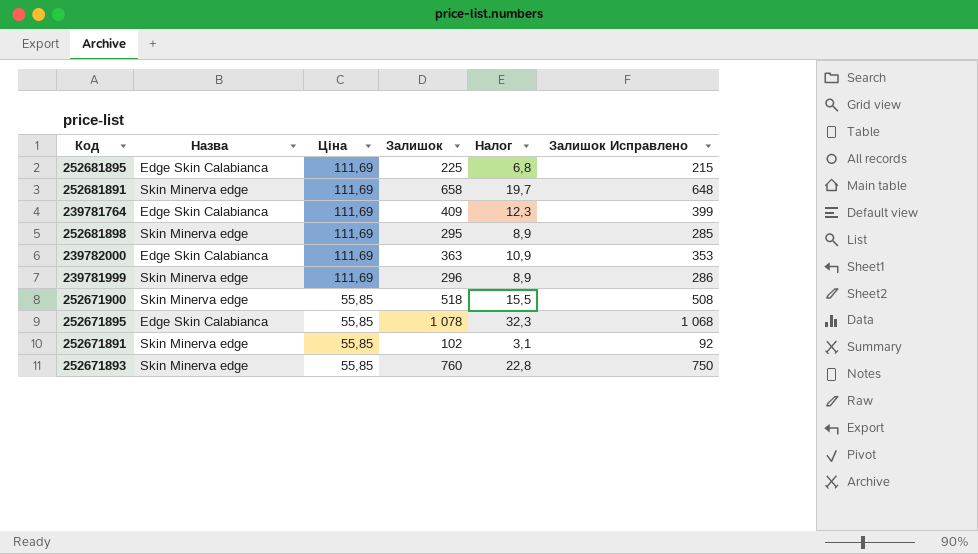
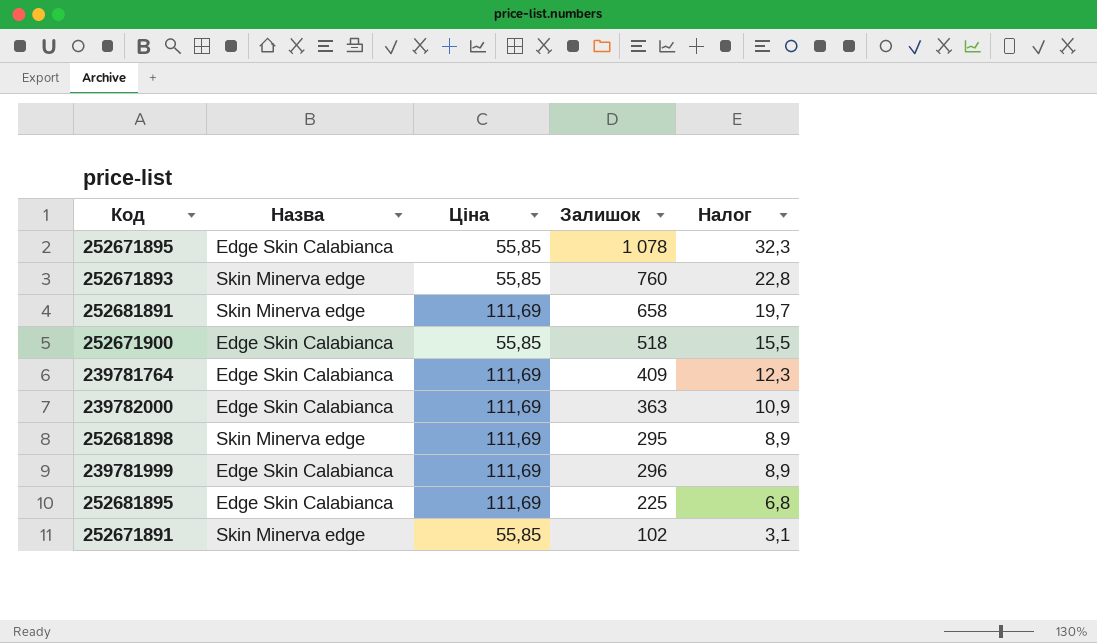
row order: Ціна descending -> Налог descending
column Залишок Исправлено | formula: [Залишок] - 10 -> none
252671900 | Назва: Skin Minerva edge -> Edge Skin Calabianca
239781999 | Назва: Skin Minerva edge -> Edge Skin Calabianca

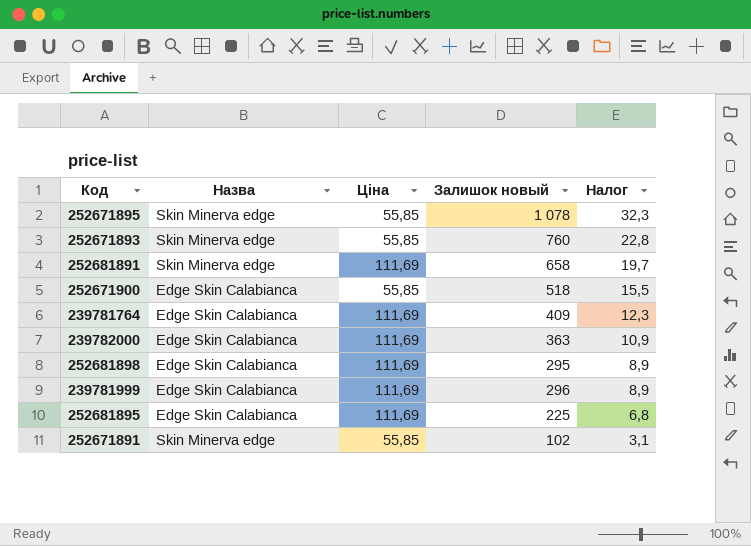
column name: Залишок -> Залишок новый
252671895 | Назва: Edge Skin Calabianca -> Skin Minerva edge
252681898 | Назва: Skin Minerva edge -> Edge Skin Calabianca

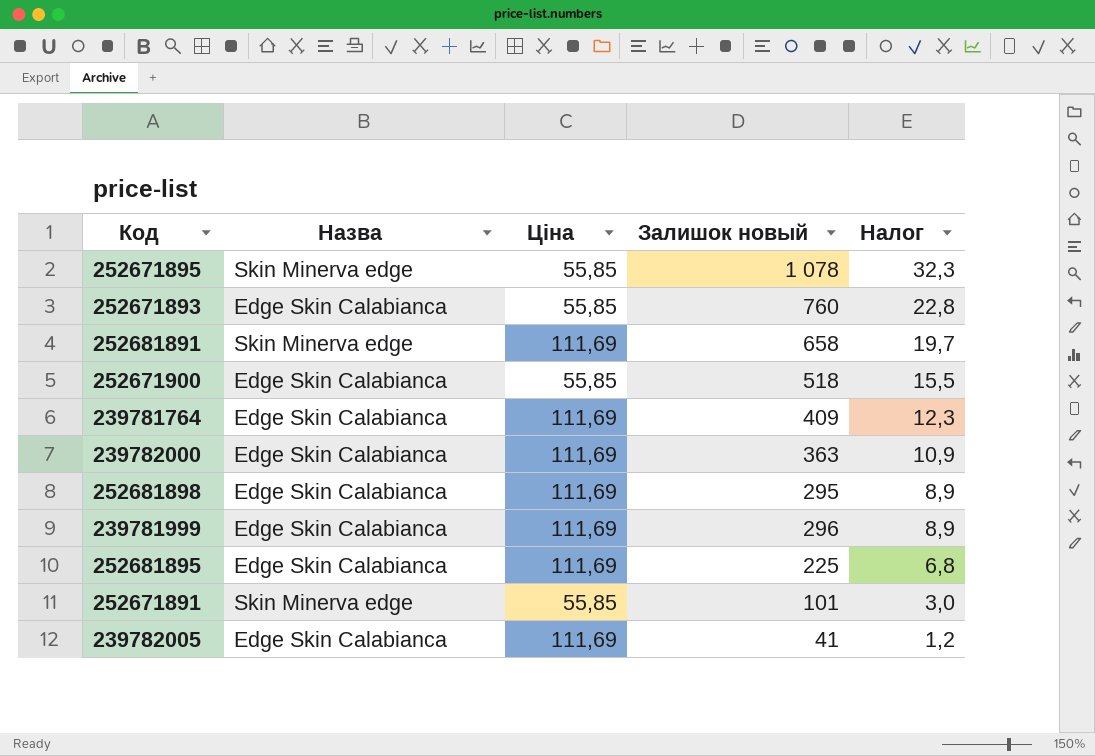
252671893 | Назва: Skin Minerva edge -> Edge Skin Calabianca
252671891 | Залишок новый: 102 -> 101
252671891 | Налог: 3,1 -> 3,0
row 239782005: none -> Edge Skin Calabianca | 111,69 | 41 | 1,2

